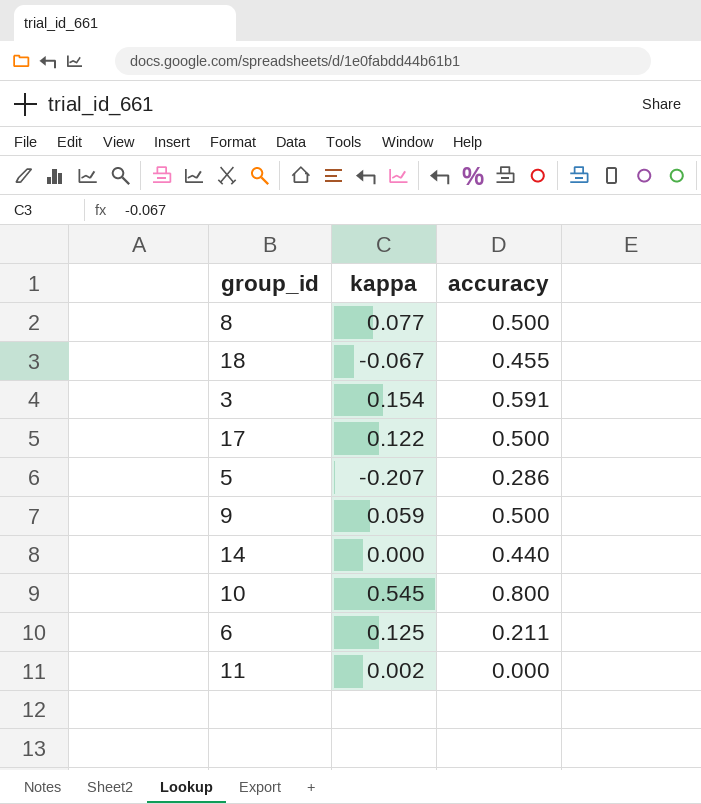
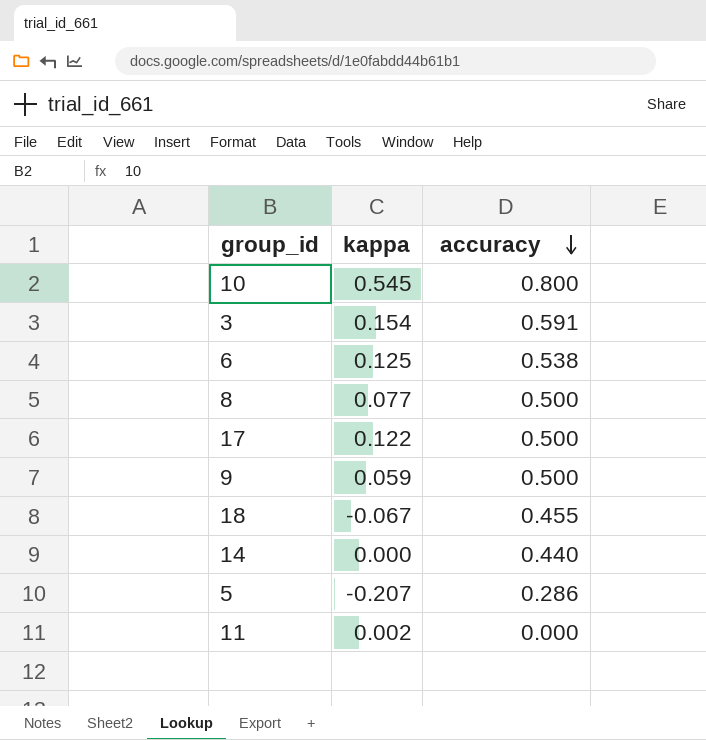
row order: none -> accuracy descending
6 | accuracy: 0.211 -> 0.538

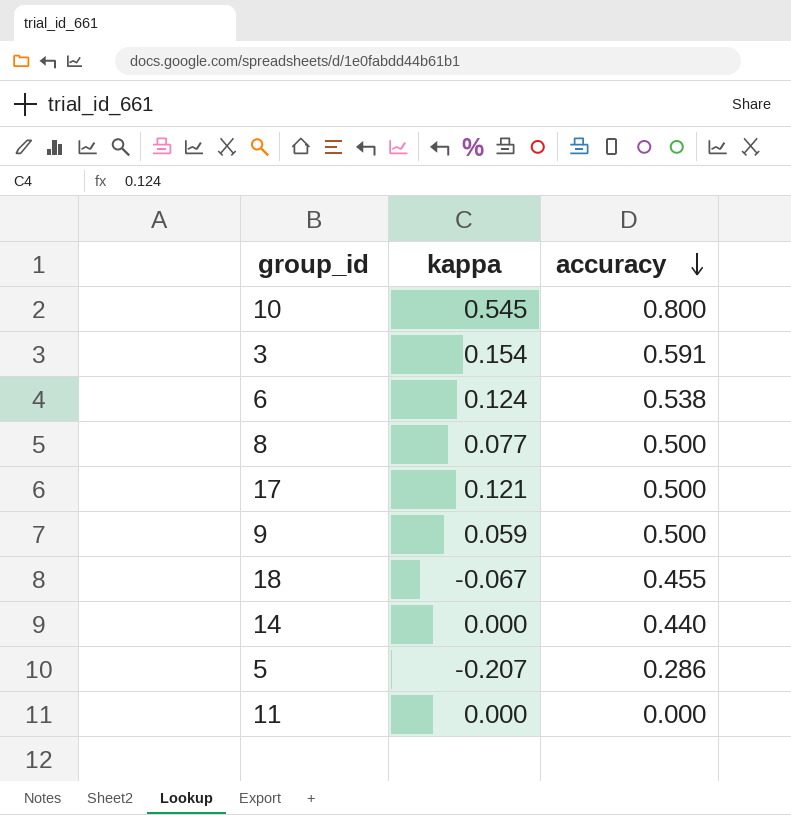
6 | kappa: 0.125 -> 0.124
17 | kappa: 0.122 -> 0.121
11 | kappa: 0.002 -> 0.000

